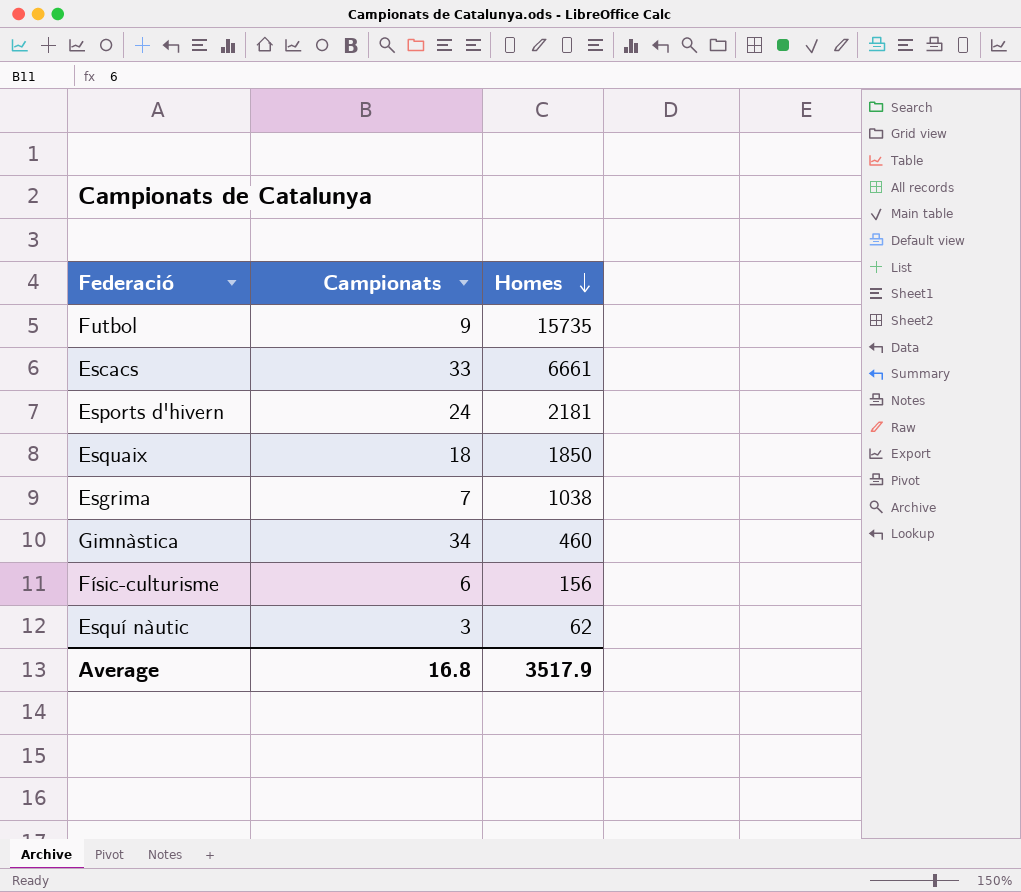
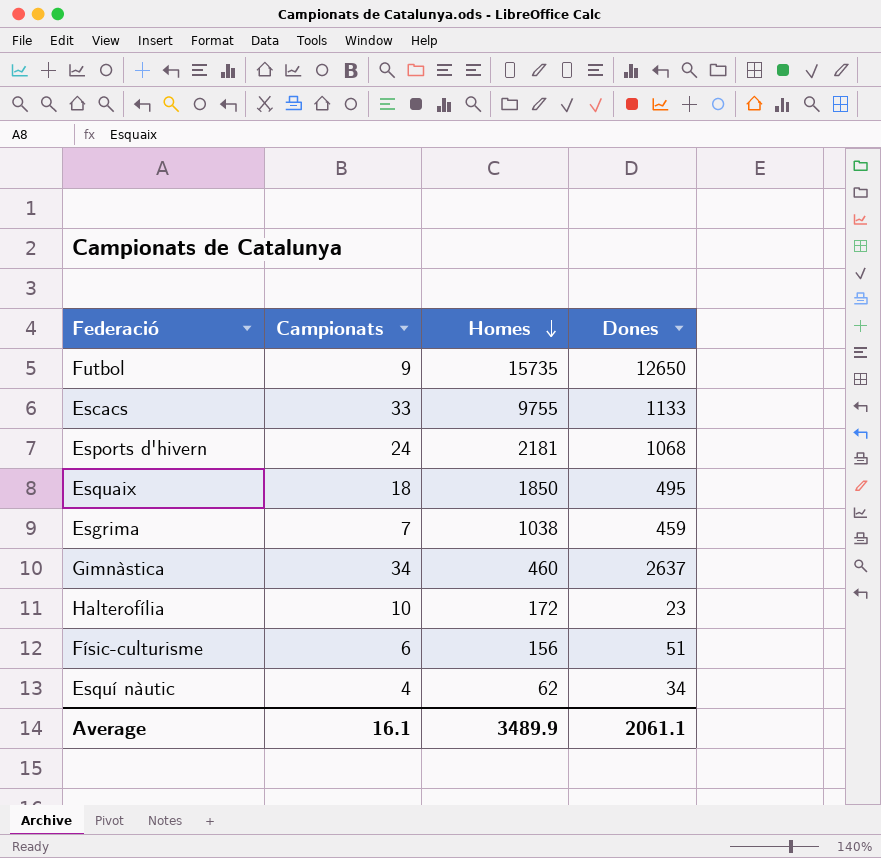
column Dones | position: none -> 4
Escacs | Homes: 6661 -> 9755
row Halterofília: none -> 10 | 172 | 23
Esquí nàutic | Campionats: 3 -> 4
Average | Campionats: 16.8 -> 16.1
Average | Homes: 3517.9 -> 3489.9

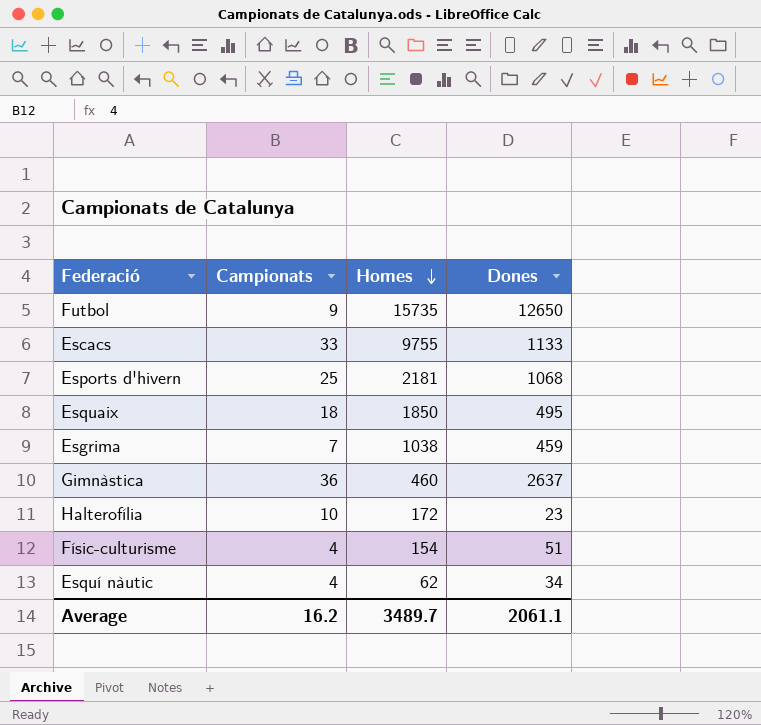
Esports d'hivern | Campionats: 24 -> 25
Gimnàstica | Campionats: 34 -> 36
Físic-culturisme | Campionats: 6 -> 4
Físic-culturisme | Homes: 156 -> 154
Average | Campionats: 16.1 -> 16.2
Average | Homes: 3489.9 -> 3489.7

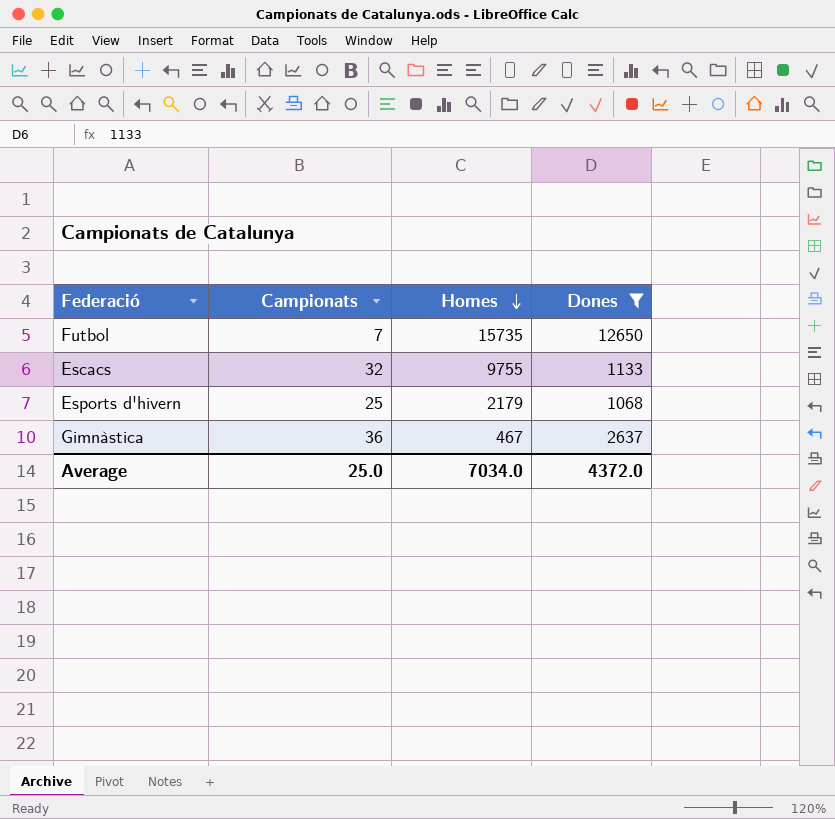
filter: none -> Dones >= 1068
Futbol | Campionats: 9 -> 7
Escacs | Campionats: 33 -> 32
Esports d'hivern | Homes: 2181 -> 2179
Gimnàstica | Homes: 460 -> 467
Average | Campionats: 16.2 -> 25.0
Average | Homes: 3489.7 -> 7034.0
Average | Dones: 2061.1 -> 4372.0

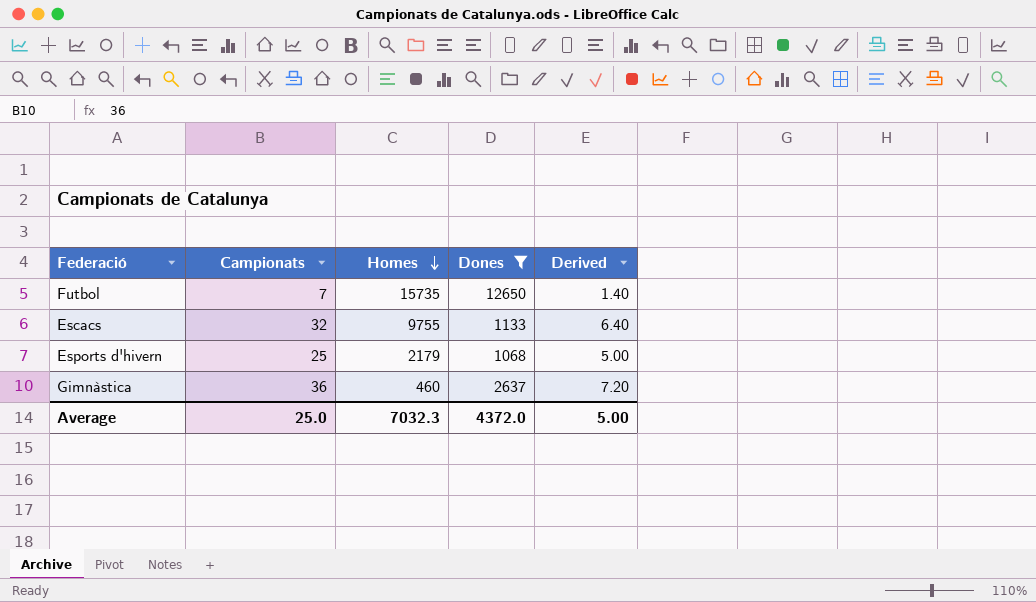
column Derived | formula: none -> [Campionats] * 0.2
Gimnàstica | Homes: 467 -> 460
Average | Homes: 7034.0 -> 7032.3

